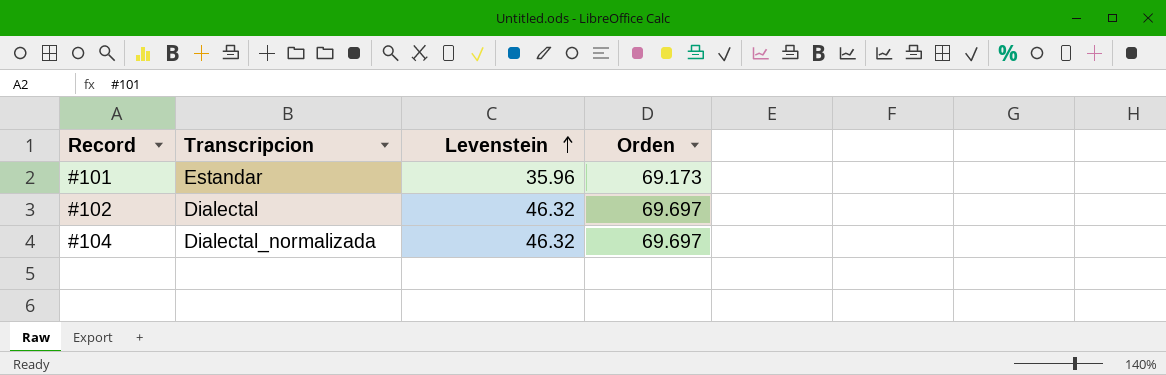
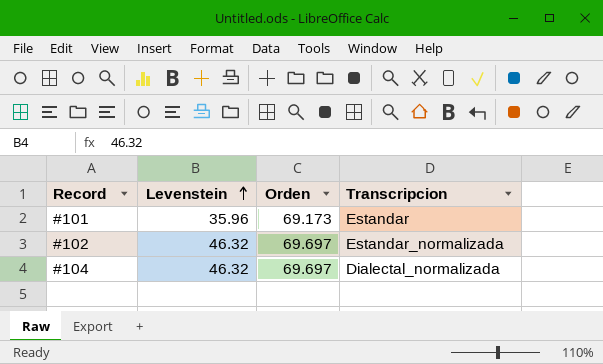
column Transcripcion | position: 2 -> 4
#102 | Transcripcion: Dialectal -> Estandar_normalizada

